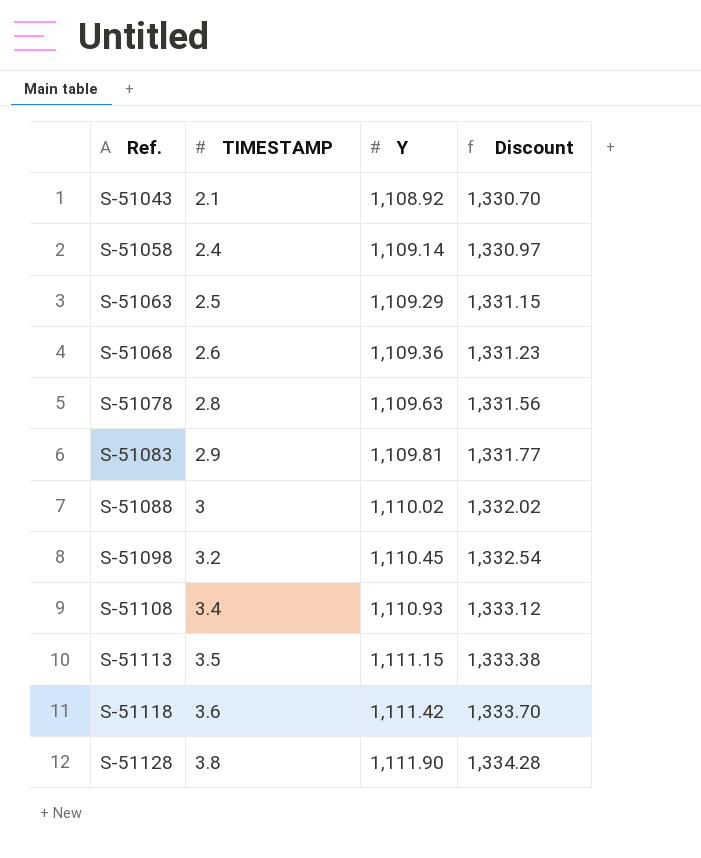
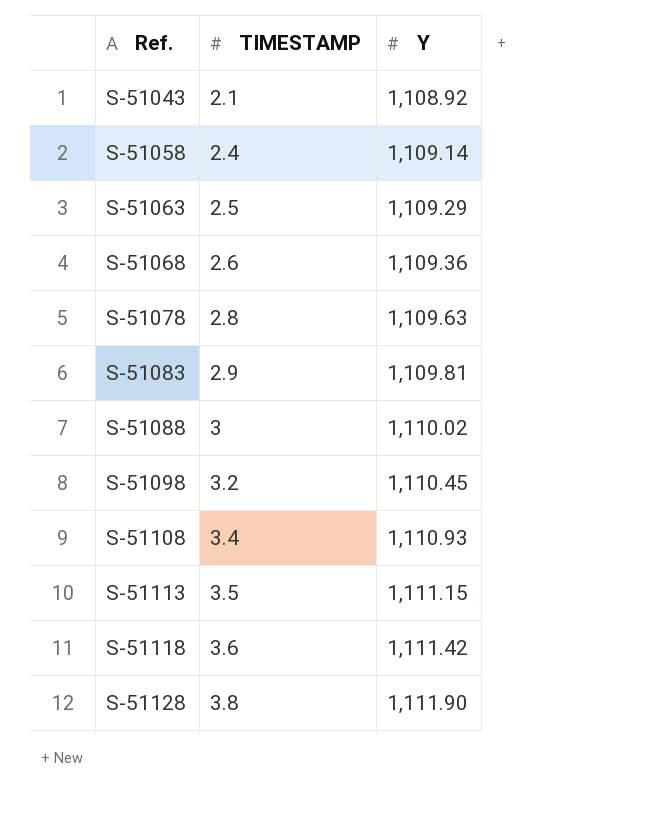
column Discount | formula: [Y] * 1.2 -> none

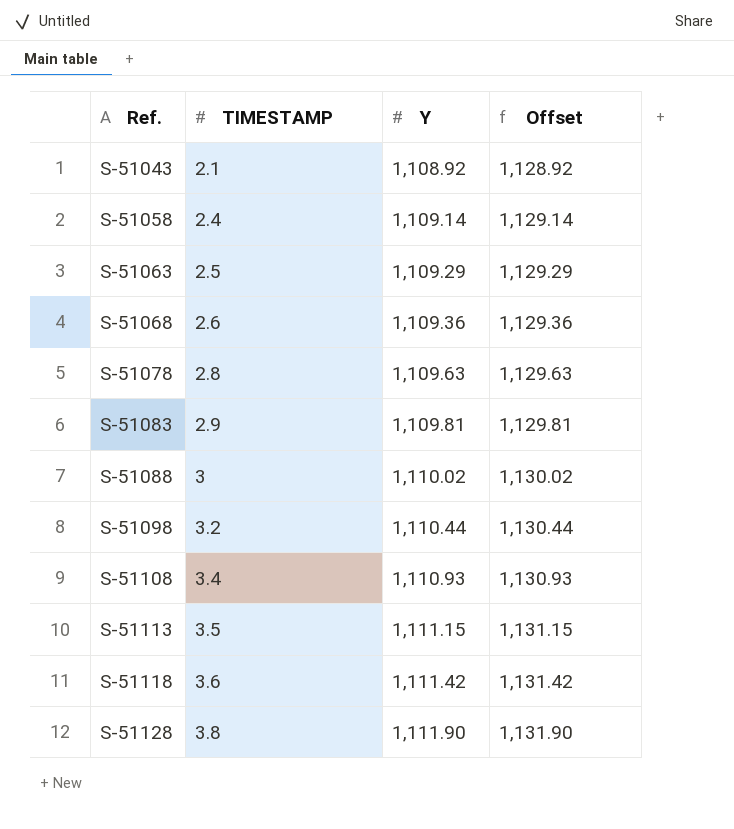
column Offset | formula: none -> [Y] + 20
S-51098 | Y: 1,110.45 -> 1,110.44

